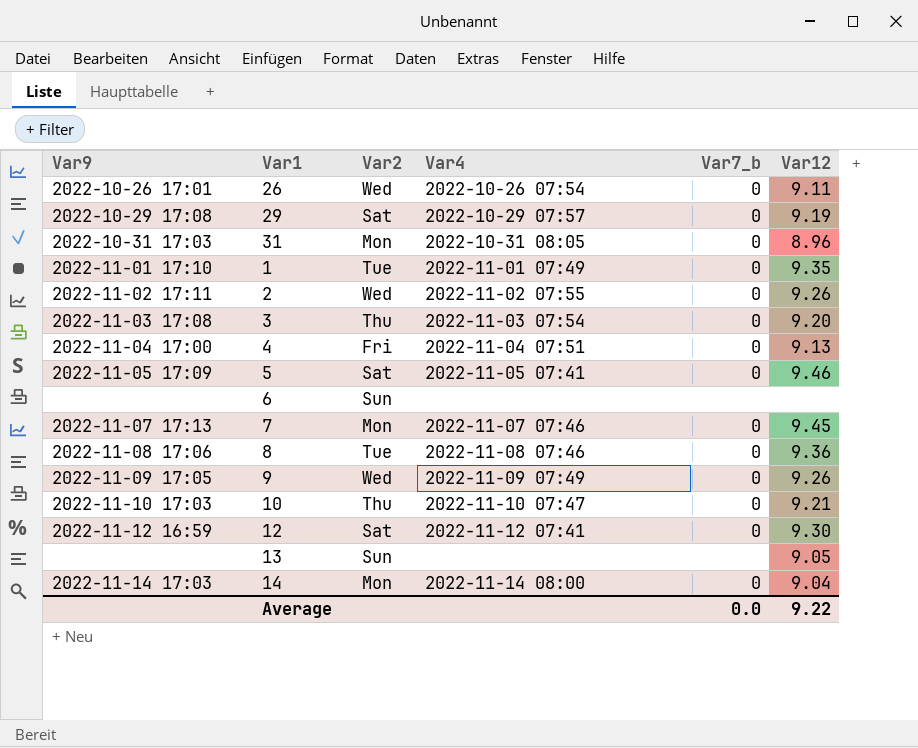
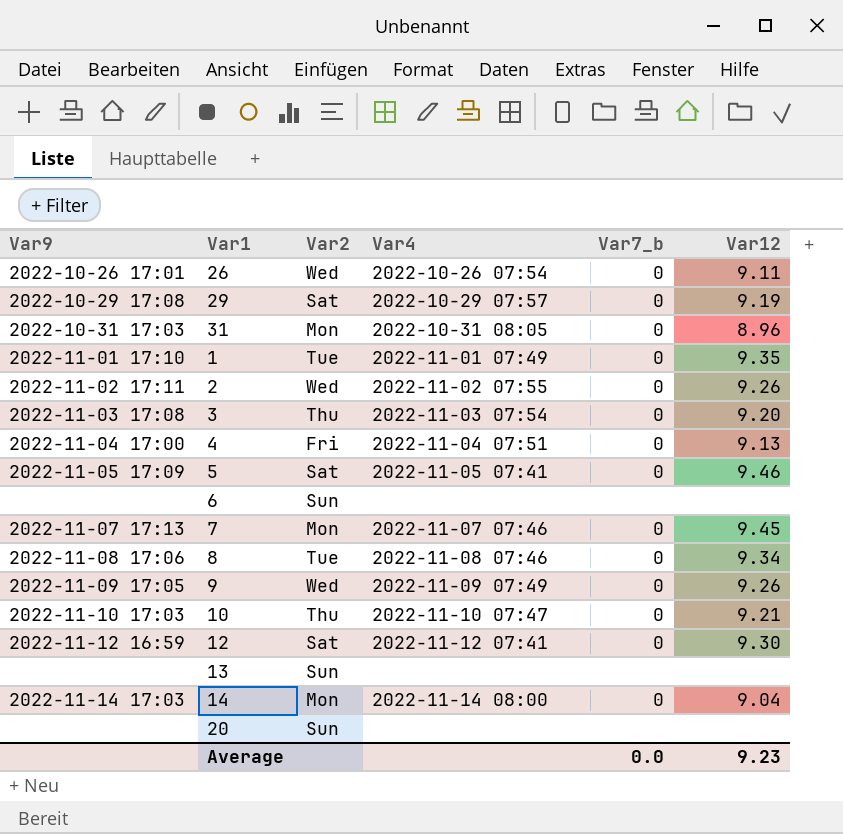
8 | Var12: 9.36 -> 9.34
13 | Var12: 9.05 -> none
row 20: none -> none | Sun | none | none | none
Average | Var12: 9.22 -> 9.23

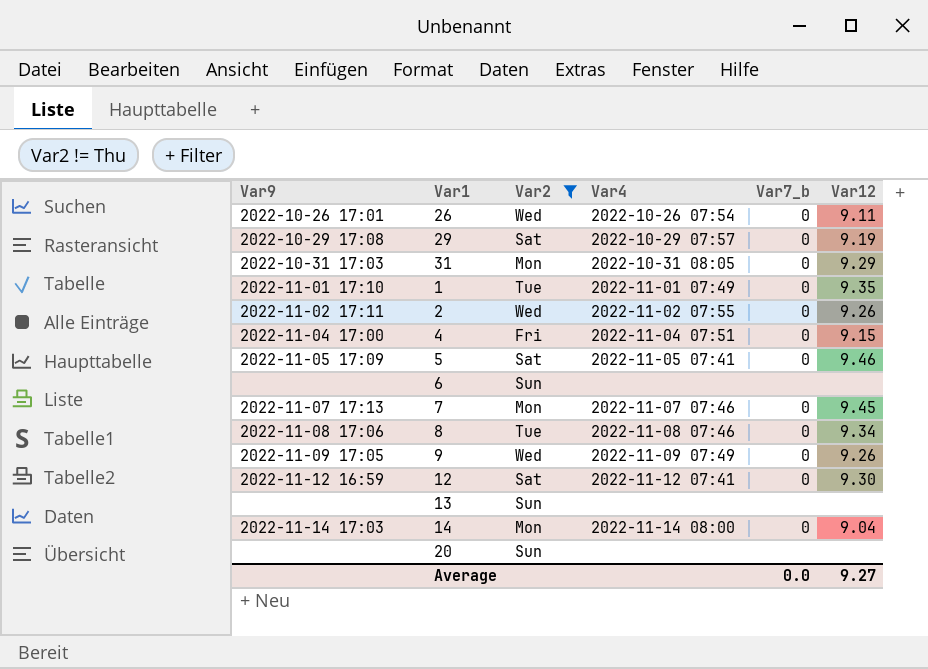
filter: none -> Var2 != Thu
31 | Var12: 8.96 -> 9.29
4 | Var12: 9.13 -> 9.15
Average | Var12: 9.23 -> 9.27

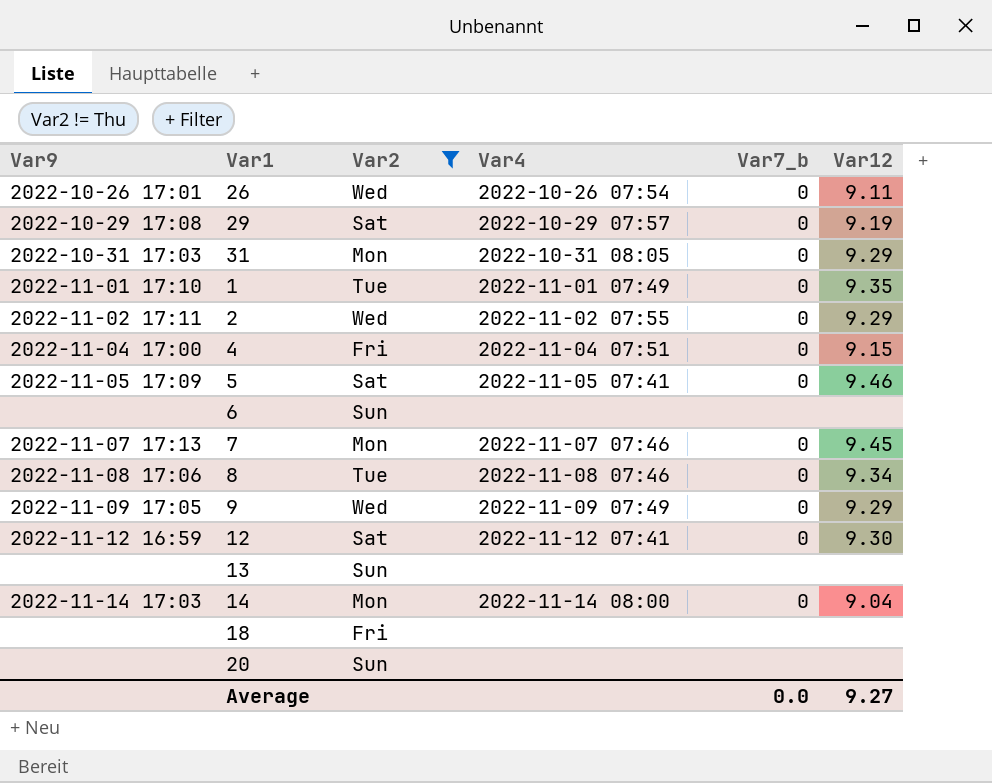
2 | Var12: 9.26 -> 9.29
9 | Var12: 9.26 -> 9.29
row 18: none -> none | Fri | none | none | none

